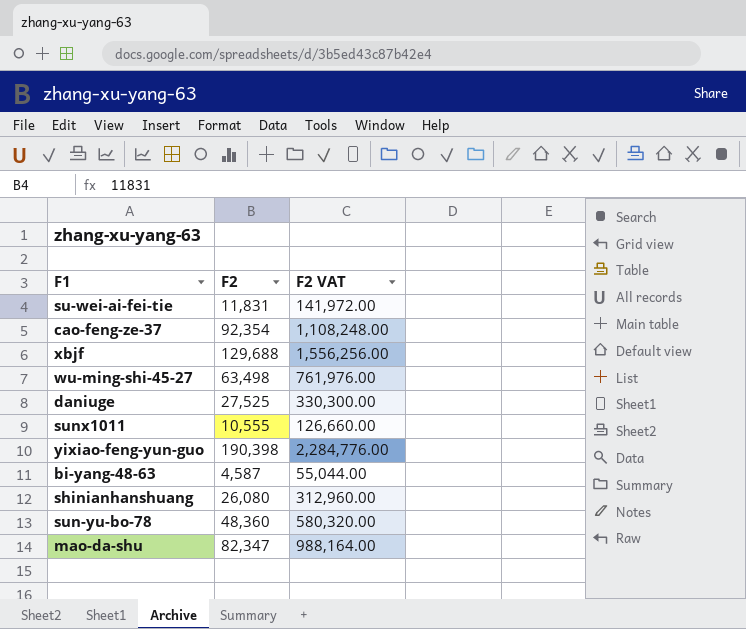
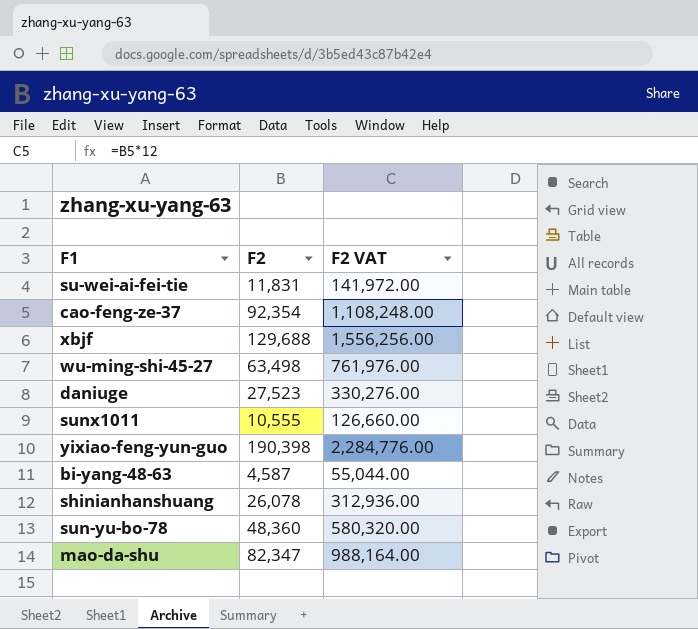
daniuge | F2: 27,525 -> 27,523
daniuge | F2 VAT: 330,300.00 -> 330,276.00
shinianhanshuang | F2: 26,080 -> 26,078
shinianhanshuang | F2 VAT: 312,960.00 -> 312,936.00

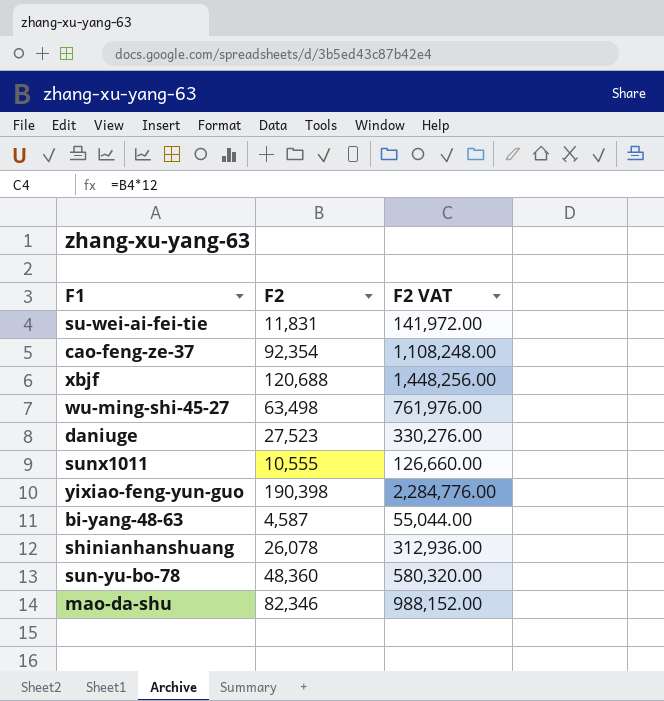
xbjf | F2: 129,688 -> 120,688
xbjf | F2 VAT: 1,556,256.00 -> 1,448,256.00
mao-da-shu | F2: 82,347 -> 82,346
mao-da-shu | F2 VAT: 988,164.00 -> 988,152.00

